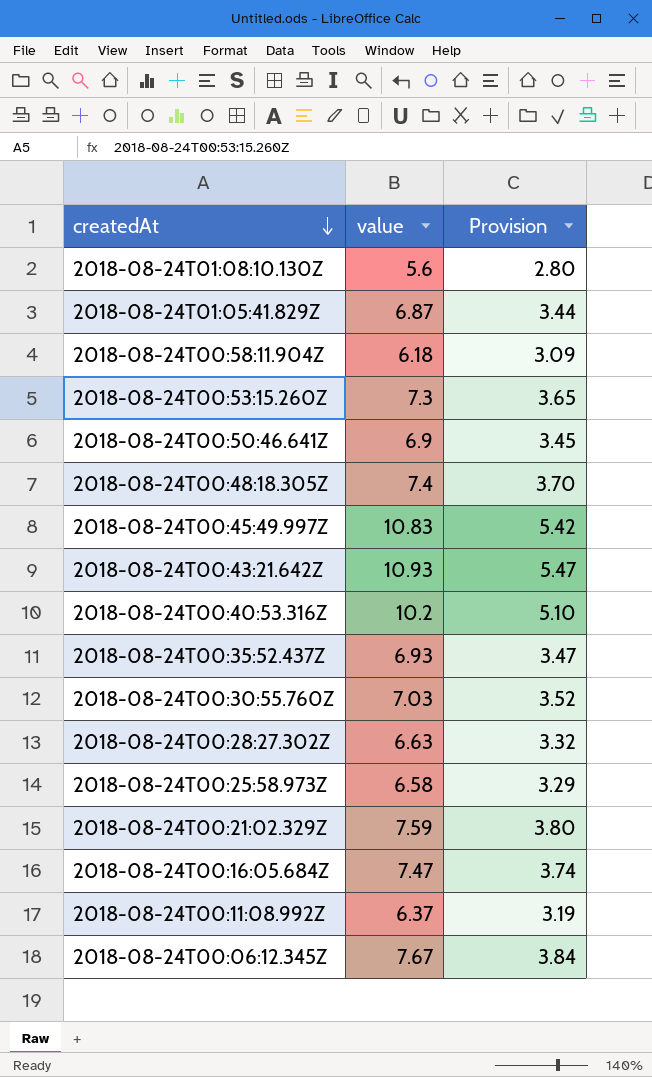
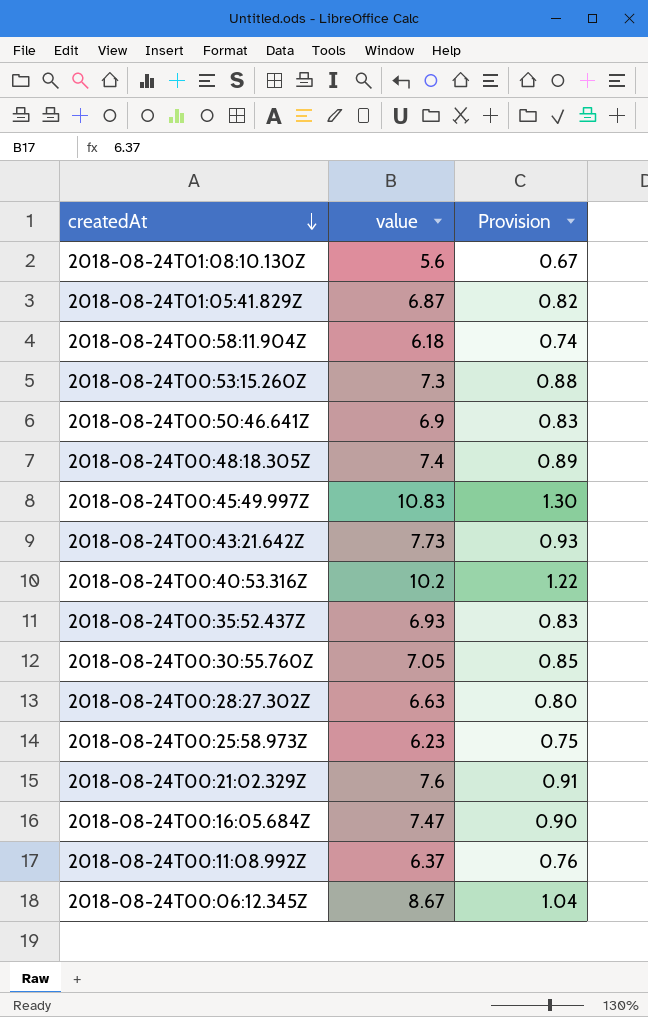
column Provision | formula: [value] * 0.5 -> [value] * 0.12
2018-08-24T00:43:21.642Z | value: 10.93 -> 7.73
2018-08-24T00:30:55.760Z | value: 7.03 -> 7.05
2018-08-24T00:25:58.973Z | value: 6.58 -> 6.23
2018-08-24T00:21:02.329Z | value: 7.59 -> 7.6
2018-08-24T00:06:12.345Z | value: 7.67 -> 8.67

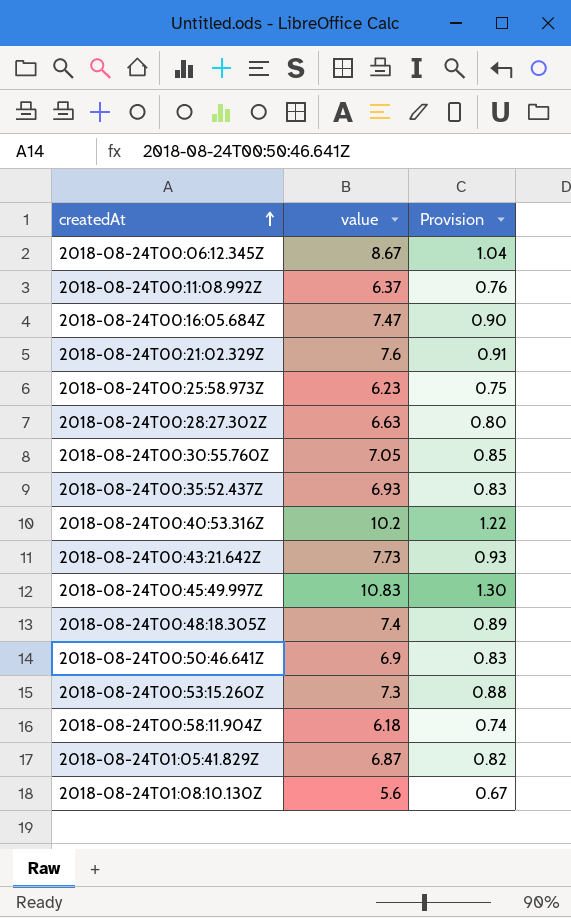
row order: createdAt descending -> createdAt ascending

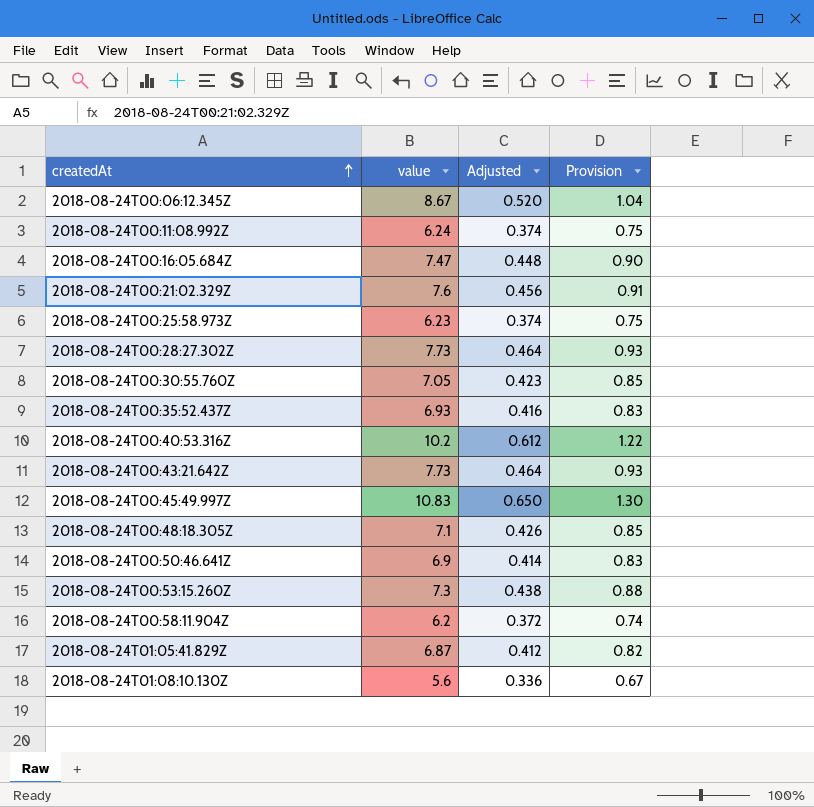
column Adjusted | formula: none -> [value] * 0.06
2018-08-24T00:11:08.992Z | value: 6.37 -> 6.24
2018-08-24T00:11:08.992Z | Provision: 0.76 -> 0.75
2018-08-24T00:28:27.302Z | value: 6.63 -> 7.73
2018-08-24T00:28:27.302Z | Provision: 0.80 -> 0.93
2018-08-24T00:48:18.305Z | value: 7.4 -> 7.1
2018-08-24T00:48:18.305Z | Provision: 0.89 -> 0.85
2018-08-24T00:58:11.904Z | value: 6.18 -> 6.2

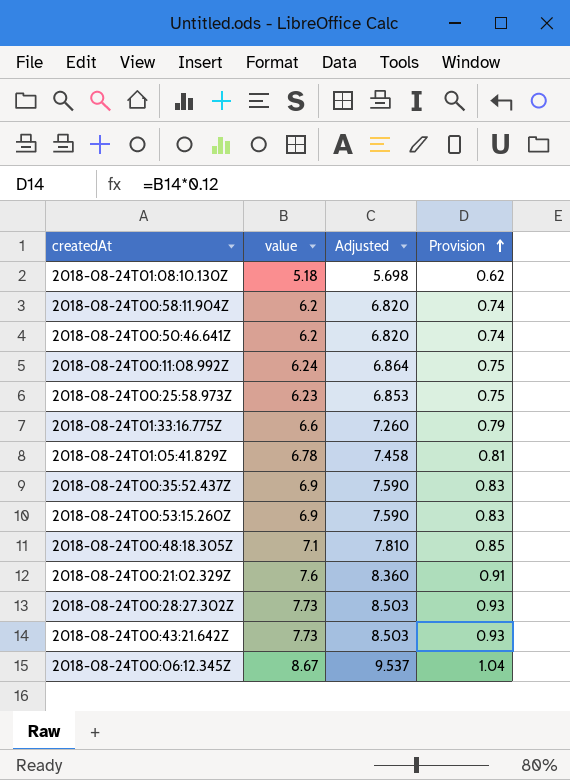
row order: createdAt ascending -> Provision ascending
column Adjusted | formula: [value] * 0.06 -> [value] * 1.1
row 2018-08-24T00:16:05.684Z: 7.47 | 0.448 | 0.90 -> none
row 2018-08-24T00:30:55.760Z: 7.05 | 0.423 | 0.85 -> none
row 2018-08-24T00:40:53.316Z: 10.2 | 0.612 | 1.22 -> none
row 2018-08-24T00:45:49.997Z: 10.83 | 0.650 | 1.30 -> none
2018-08-24T01:08:10.130Z | value: 5.6 -> 5.18
2018-08-24T01:08:10.130Z | Provision: 0.67 -> 0.62
2018-08-24T00:50:46.641Z | value: 6.9 -> 6.2
2018-08-24T00:50:46.641Z | Provision: 0.83 -> 0.74
row 2018-08-24T01:33:16.775Z: none -> 6.6 | 7.260 | 0.79
2018-08-24T01:05:41.829Z | value: 6.87 -> 6.78
2018-08-24T01:05:41.829Z | Provision: 0.82 -> 0.81
2018-08-24T00:35:52.437Z | value: 6.93 -> 6.9
2018-08-24T00:53:15.260Z | value: 7.3 -> 6.9
2018-08-24T00:53:15.260Z | Provision: 0.88 -> 0.83

